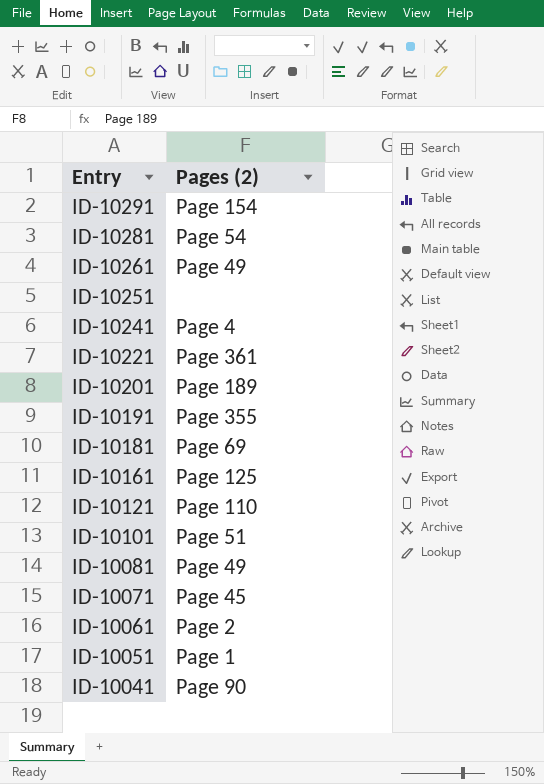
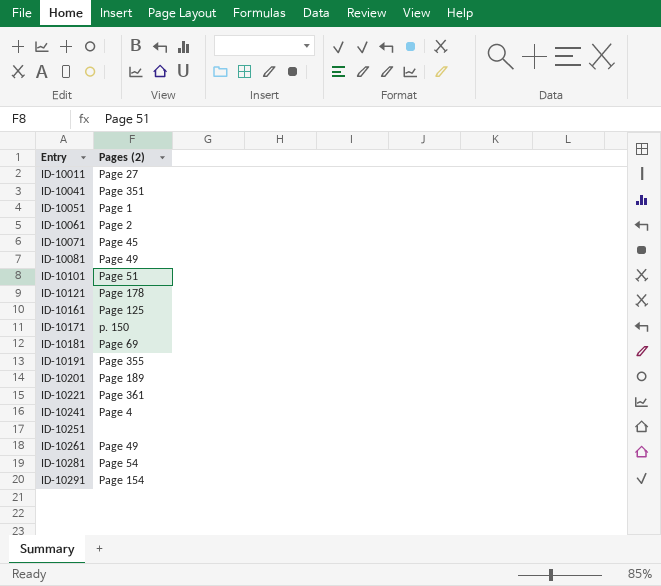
row order: Entry descending -> Entry ascending
row ID-10011: none -> Page 27
ID-10041 | Pages (2): Page 90 -> Page 351
ID-10121 | Pages (2): Page 110 -> Page 178
row ID-10171: none -> p. 150

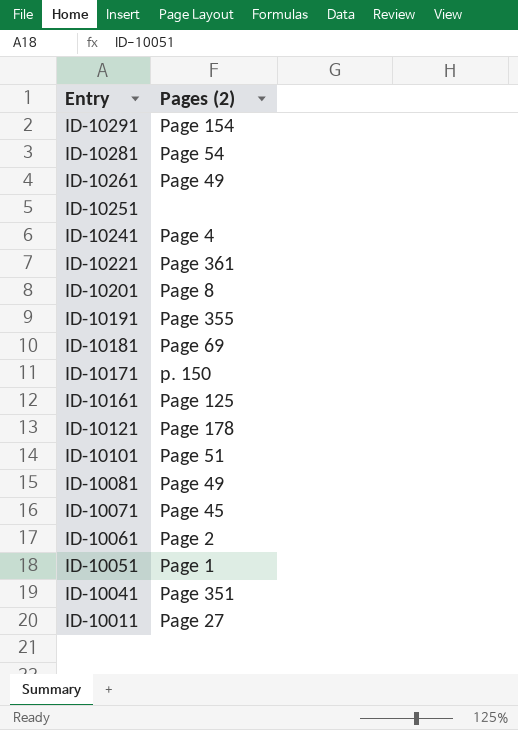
row order: Entry ascending -> Entry descending
ID-10201 | Pages (2): Page 189 -> Page 8

